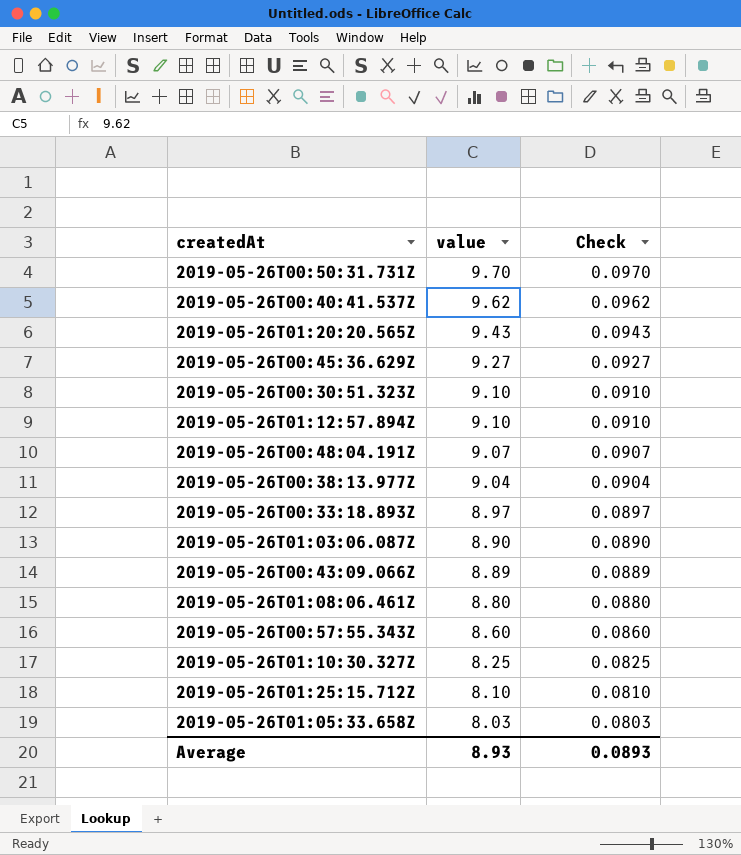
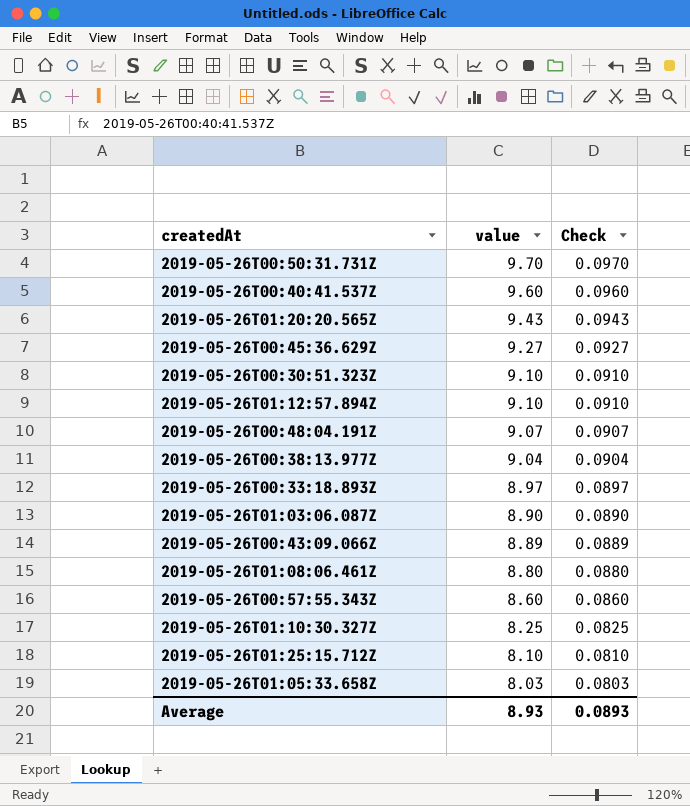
2019-05-26T00:40:41.537Z | value: 9.62 -> 9.60
2019-05-26T00:40:41.537Z | Check: 0.0962 -> 0.0960

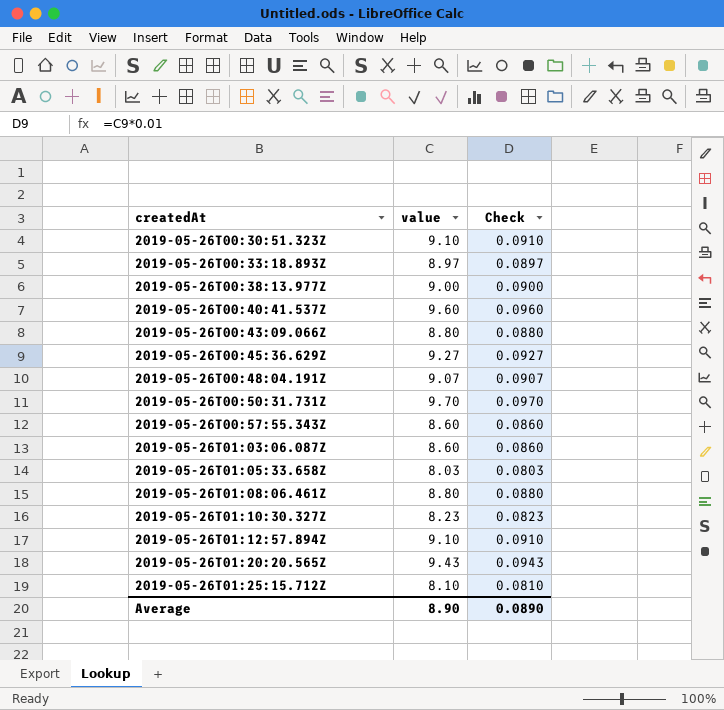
row order: value descending -> createdAt ascending
2019-05-26T00:38:13.977Z | value: 9.04 -> 9.00
2019-05-26T00:38:13.977Z | Check: 0.0904 -> 0.0900
2019-05-26T00:43:09.066Z | value: 8.89 -> 8.80
2019-05-26T00:43:09.066Z | Check: 0.0889 -> 0.0880
2019-05-26T01:03:06.087Z | value: 8.90 -> 8.60
2019-05-26T01:03:06.087Z | Check: 0.0890 -> 0.0860
2019-05-26T01:10:30.327Z | value: 8.25 -> 8.23
2019-05-26T01:10:30.327Z | Check: 0.0825 -> 0.0823
Average | value: 8.93 -> 8.90
Average | Check: 0.0893 -> 0.0890

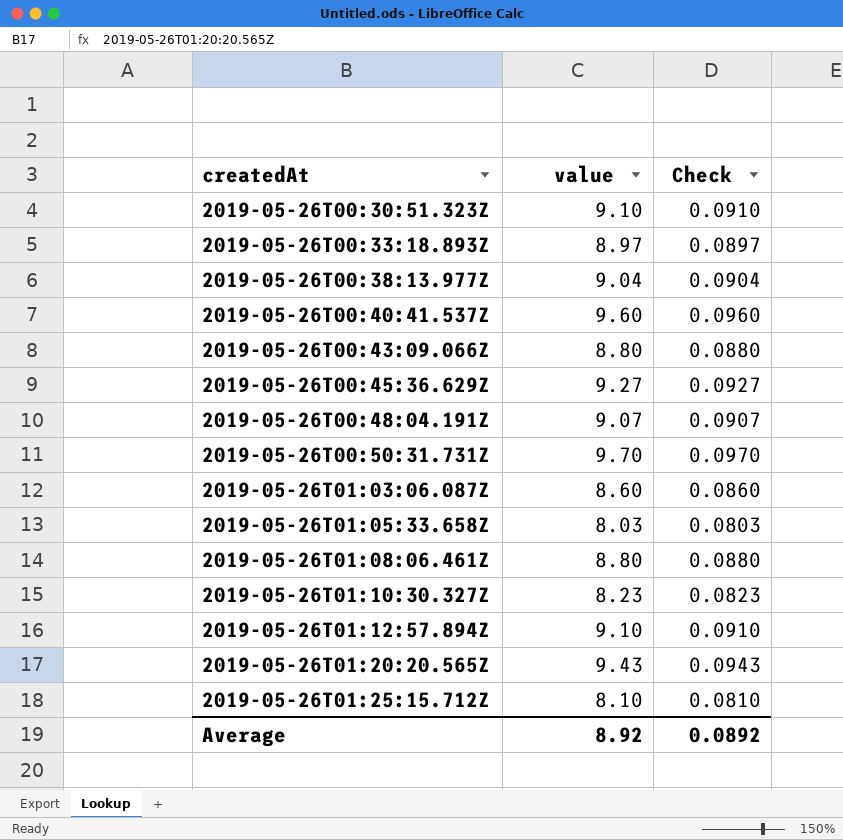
row 2019-05-26T00:57:55.343Z: 8.60 | 0.0860 -> none
2019-05-26T00:38:13.977Z | value: 9.00 -> 9.04
2019-05-26T00:38:13.977Z | Check: 0.0900 -> 0.0904
Average | value: 8.90 -> 8.92
Average | Check: 0.0890 -> 0.0892

